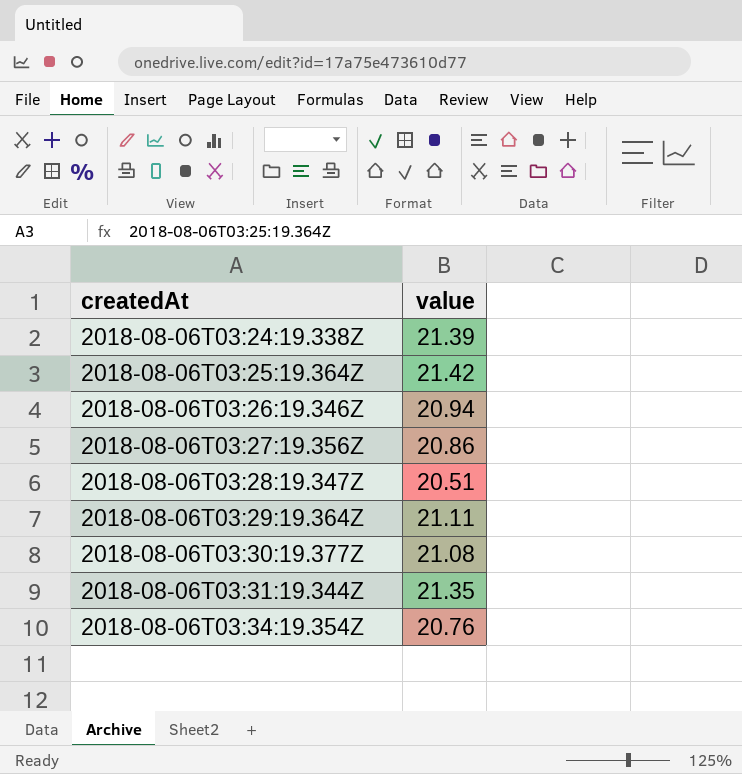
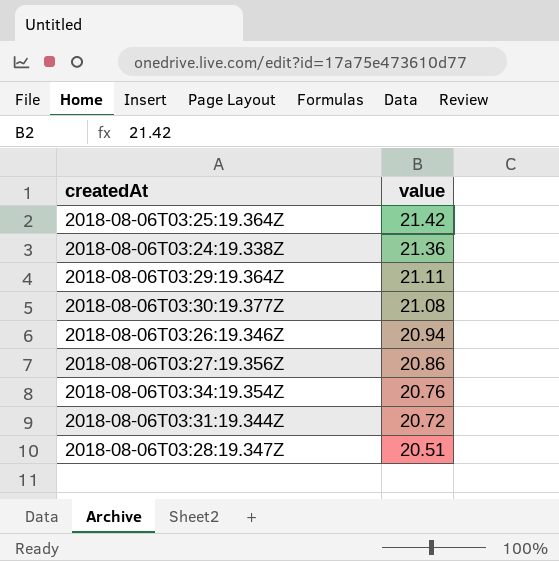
row order: createdAt ascending -> value descending
2018-08-06T03:24:19.338Z | value: 21.39 -> 21.36
2018-08-06T03:31:19.344Z | value: 21.35 -> 20.72

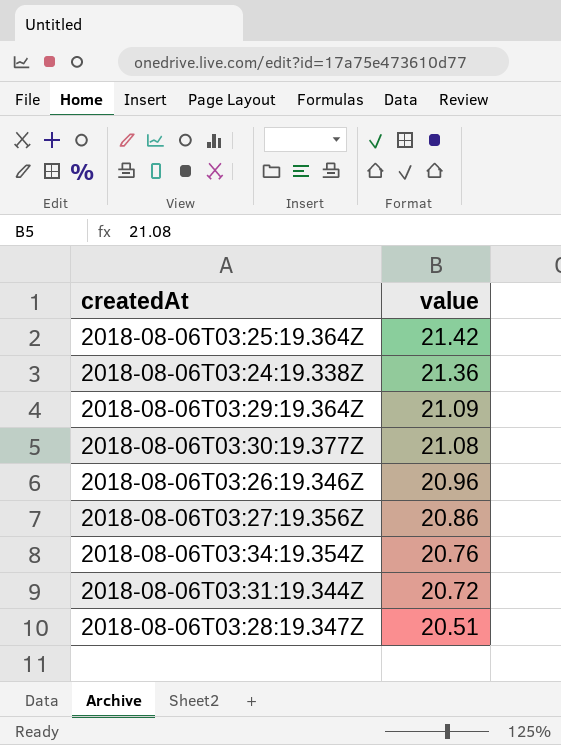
2018-08-06T03:29:19.364Z | value: 21.11 -> 21.09
2018-08-06T03:26:19.346Z | value: 20.94 -> 20.96

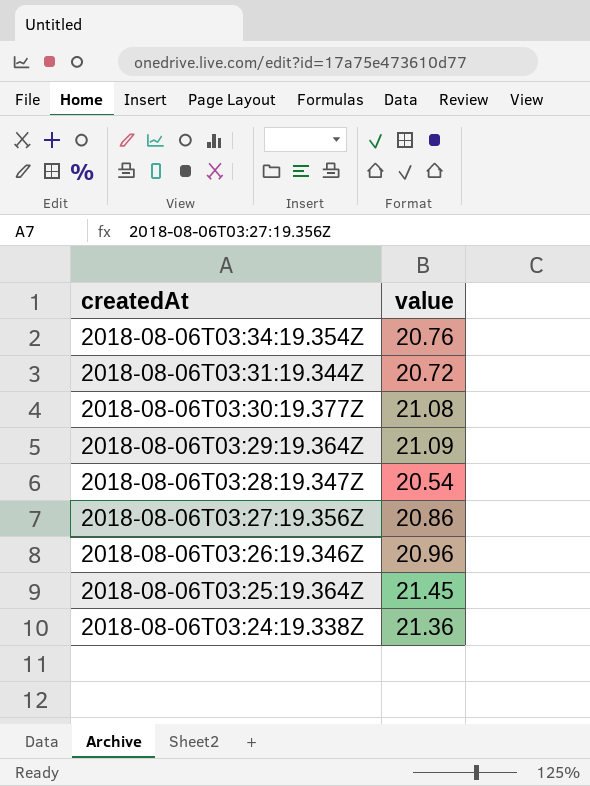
row order: value descending -> createdAt descending
2018-08-06T03:28:19.347Z | value: 20.51 -> 20.54
2018-08-06T03:25:19.364Z | value: 21.42 -> 21.45

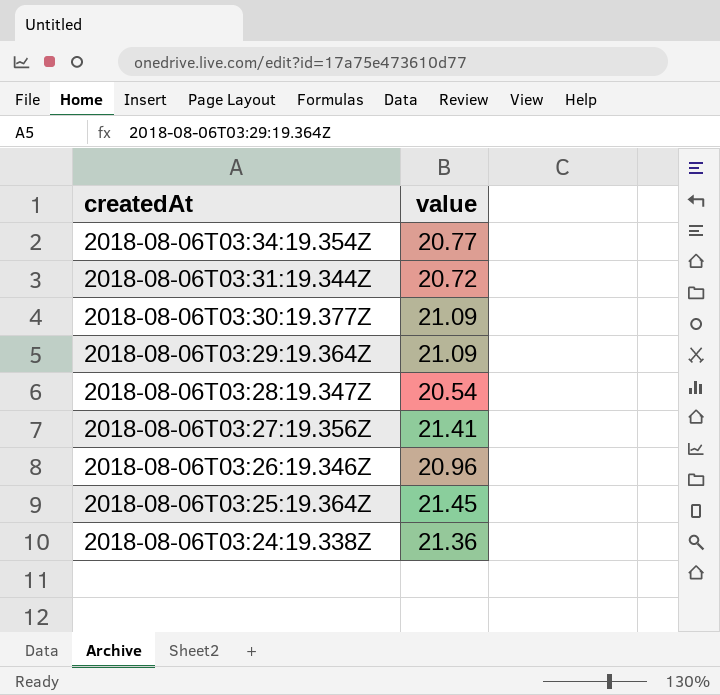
2018-08-06T03:34:19.354Z | value: 20.76 -> 20.77
2018-08-06T03:30:19.377Z | value: 21.08 -> 21.09
2018-08-06T03:27:19.356Z | value: 20.86 -> 21.41

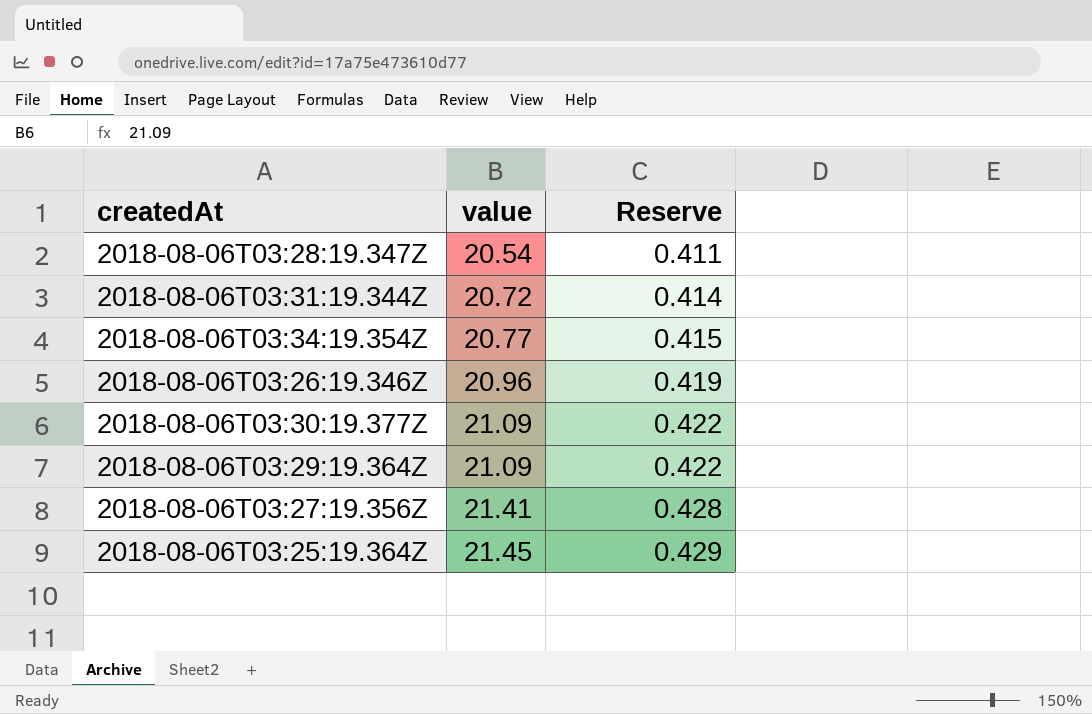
row order: createdAt descending -> value ascending
column Reserve | formula: none -> [value] * 0.02
row 2018-08-06T03:24:19.338Z: 21.36 -> none

